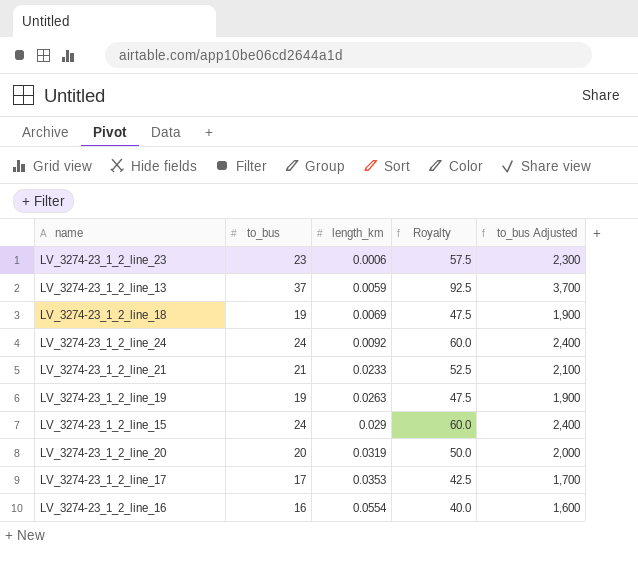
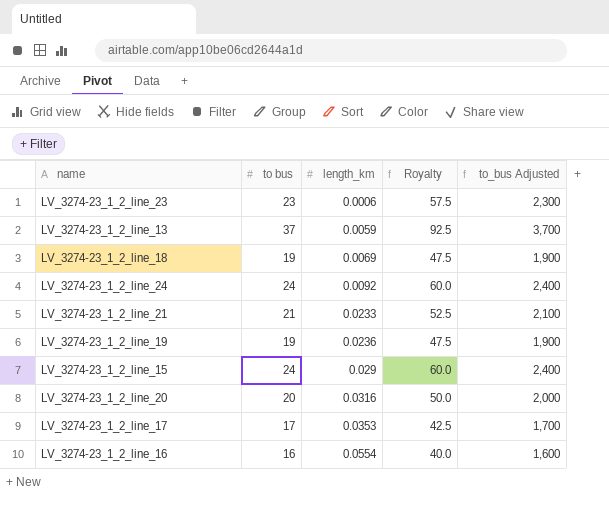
column name: to_bus -> to bus
LV_3274-23_1_2_line_19 | length_km: 0.0263 -> 0.0236
LV_3274-23_1_2_line_20 | length_km: 0.0319 -> 0.0316

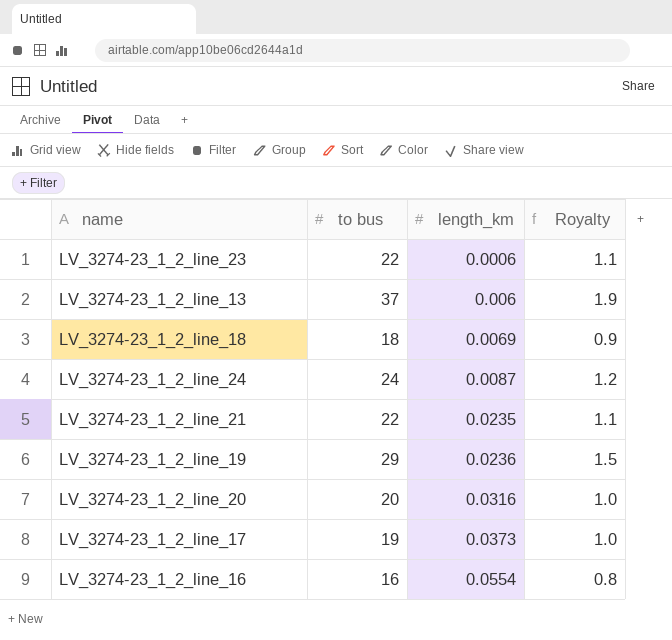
column to_bus Adjusted | formula: [to bus] * 100 -> none
column Royalty | formula: [to bus] * 2.5 -> [to bus] * 0.05
row LV_3274-23_1_2_line_15: 24 | 0.029 | 60.0 | 2,400 -> none
LV_3274-23_1_2_line_23 | to bus: 23 -> 22
LV_3274-23_1_2_line_13 | length_km: 0.0059 -> 0.006
LV_3274-23_1_2_line_18 | to bus: 19 -> 18
LV_3274-23_1_2_line_24 | length_km: 0.0092 -> 0.0087
LV_3274-23_1_2_line_21 | to bus: 21 -> 22
LV_3274-23_1_2_line_21 | length_km: 0.0233 -> 0.0235
LV_3274-23_1_2_line_19 | to bus: 19 -> 29
LV_3274-23_1_2_line_17 | to bus: 17 -> 19
LV_3274-23_1_2_line_17 | length_km: 0.0353 -> 0.0373

